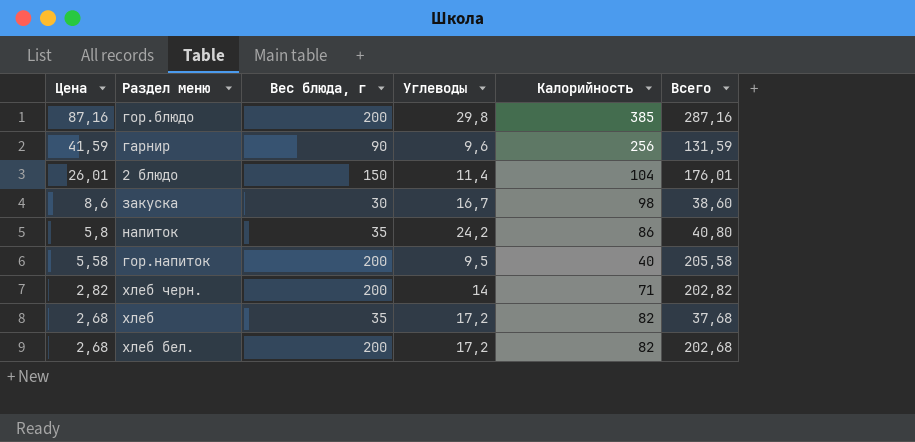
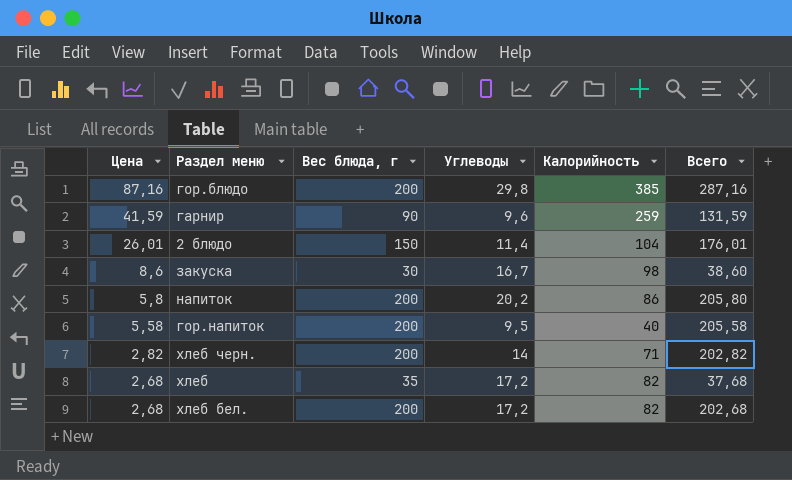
гарнир | Калорийность: 256 -> 259
напиток | Вес блюда, г: 35 -> 200
напиток | Углеводы: 24,2 -> 20,2
напиток | Всего: 40,80 -> 205,80

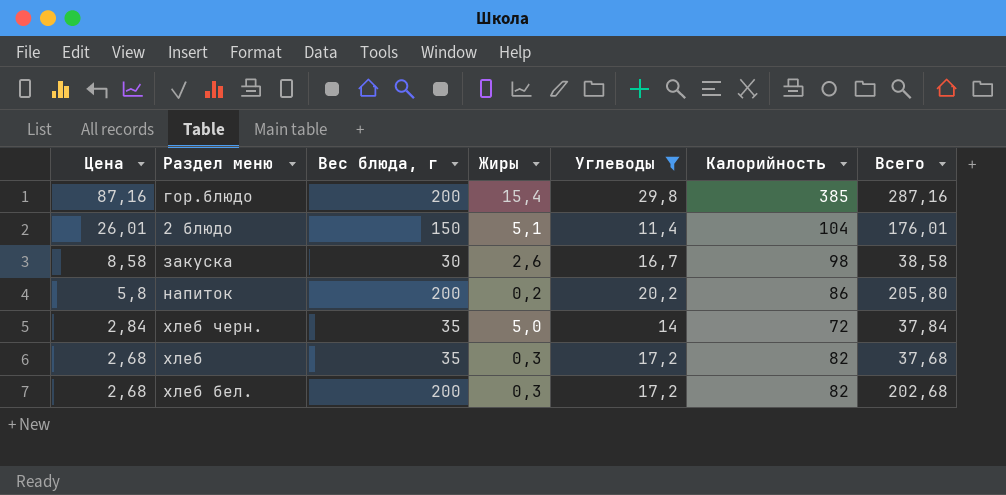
filter: none -> Углеводы >= 11,4
column Жиры | position: none -> 4
закуска | Цена: 8,6 -> 8,58
закуска | Всего: 38,60 -> 38,58
хлеб черн. | Цена: 2,82 -> 2,84
хлеб черн. | Вес блюда, г: 200 -> 35
хлеб черн. | Калорийность: 71 -> 72
хлеб черн. | Всего: 202,82 -> 37,84

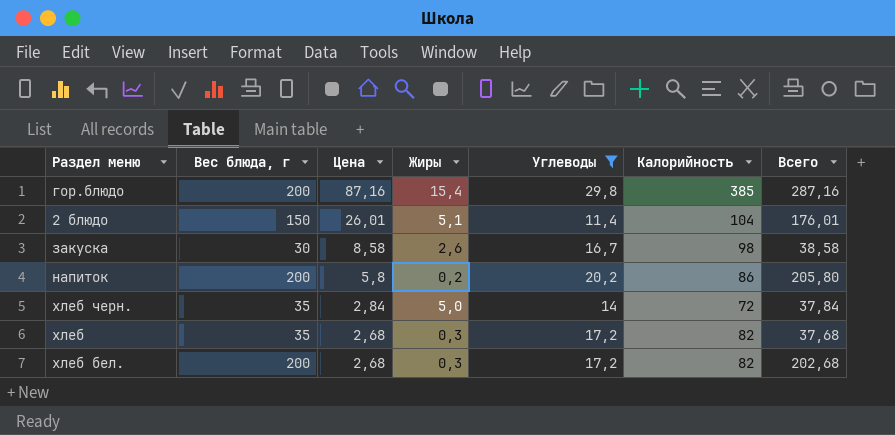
column Цена | position: 1 -> 3

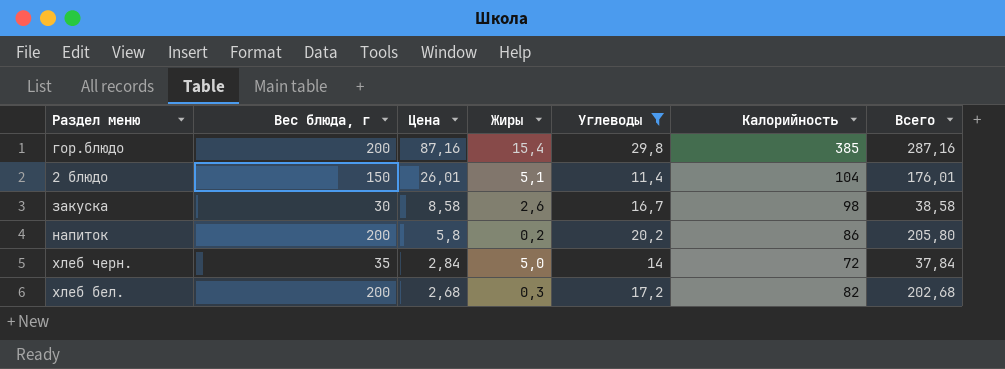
row хлеб: 35 | 2,68 | 0,3 | 17,2 | 82 | 37,68 -> none

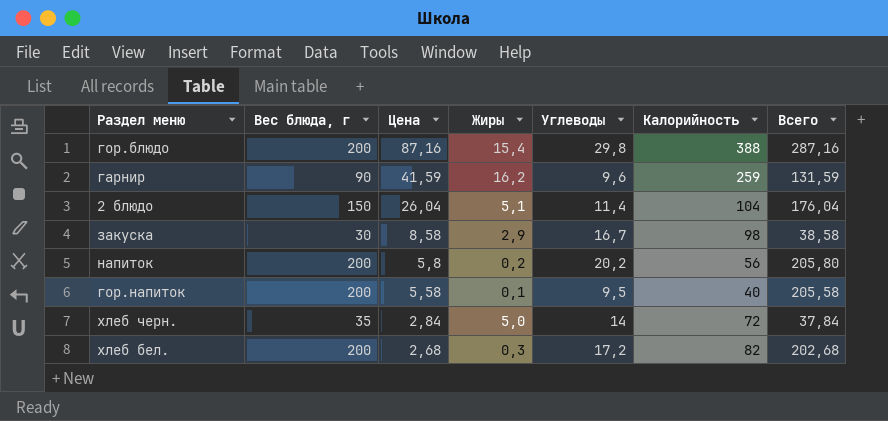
filter: Углеводы >= 11,4 -> none
гор.блюдо | Калорийность: 385 -> 388
2 блюдо | Цена: 26,01 -> 26,04
2 блюдо | Всего: 176,01 -> 176,04
закуска | Жиры: 2,6 -> 2,9
напиток | Калорийность: 86 -> 56

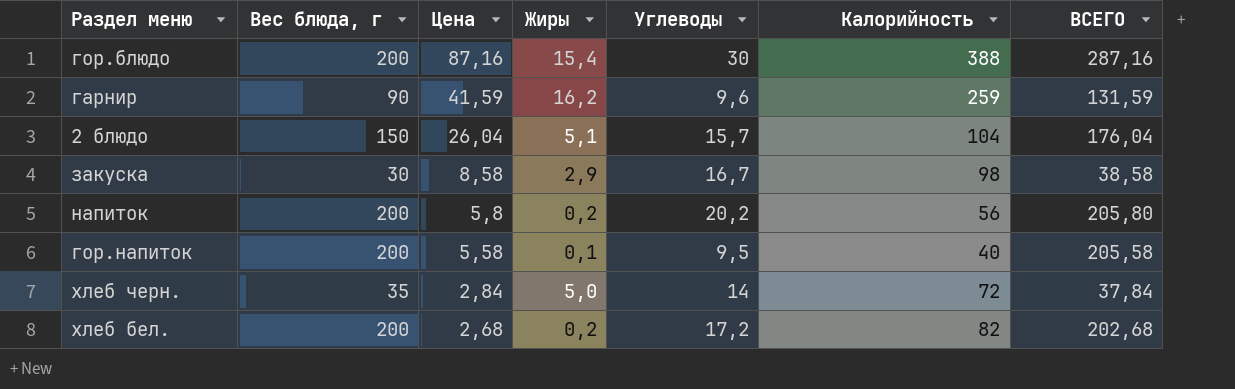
column name: Всего -> ВСЕГО
гор.блюдо | Углеводы: 29,8 -> 30
2 блюдо | Углеводы: 11,4 -> 15,7
хлеб бел. | Жиры: 0,3 -> 0,2

